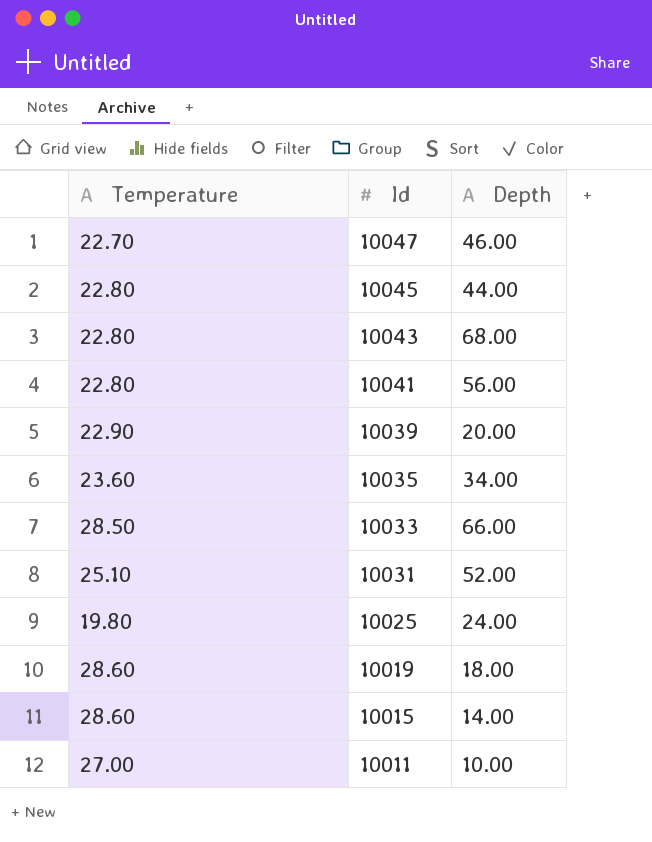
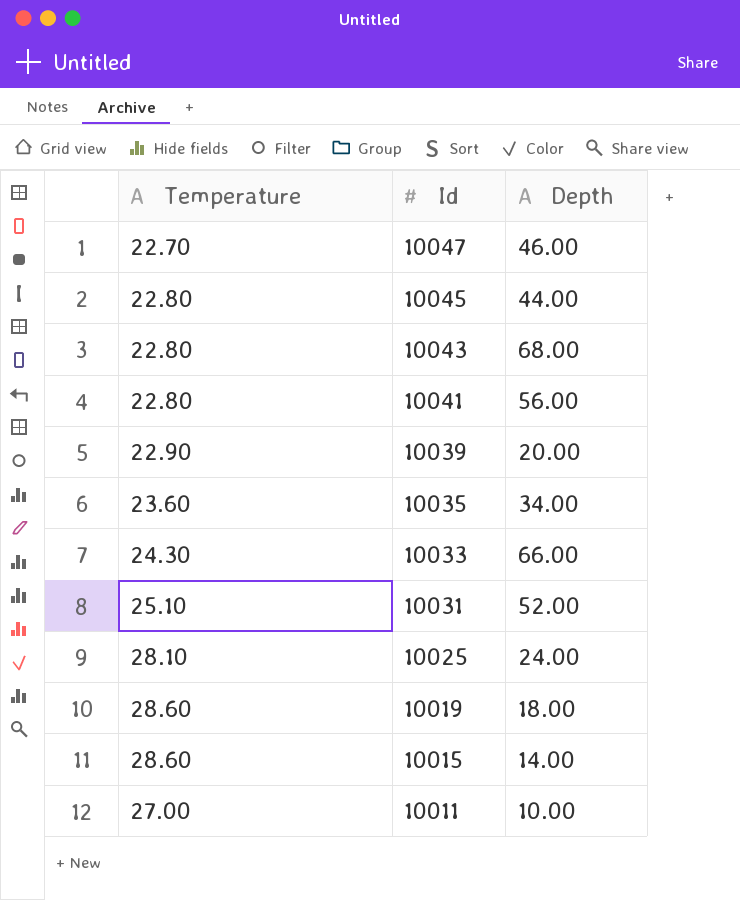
10033 | Temperature: 28.50 -> 24.30
10025 | Temperature: 19.80 -> 28.10

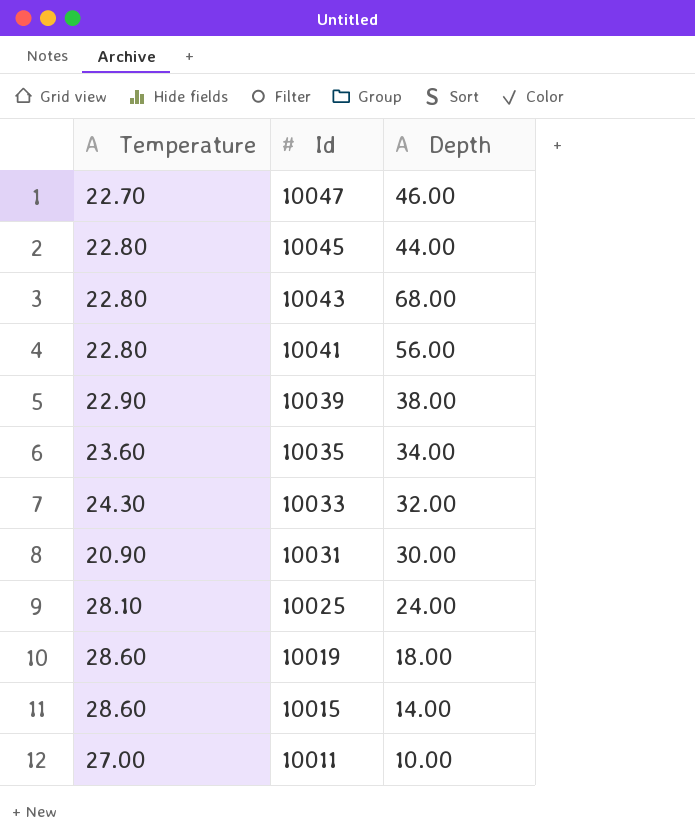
10039 | Depth: 20.00 -> 38.00
10033 | Depth: 66.00 -> 32.00
10031 | Temperature: 25.10 -> 20.90
10031 | Depth: 52.00 -> 30.00

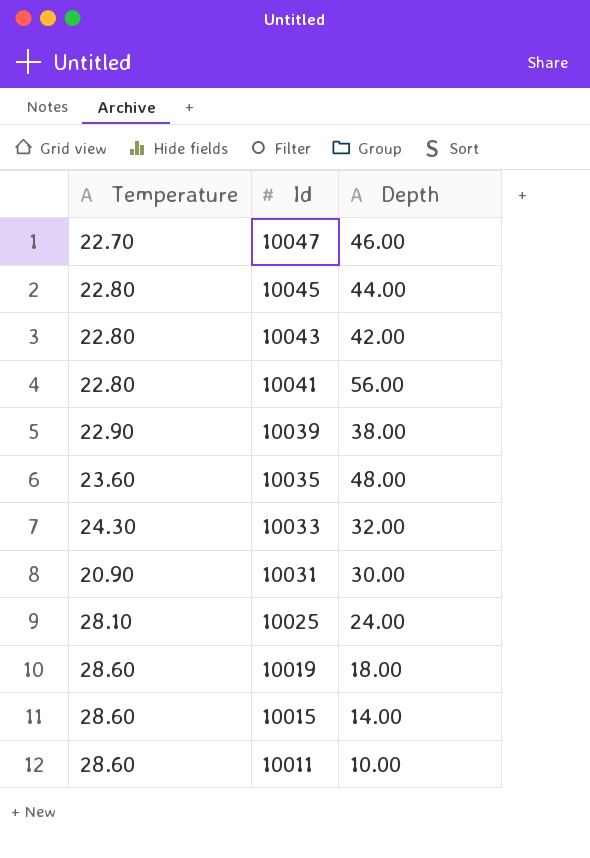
10043 | Depth: 68.00 -> 42.00
10035 | Depth: 34.00 -> 48.00
10011 | Temperature: 27.00 -> 28.60

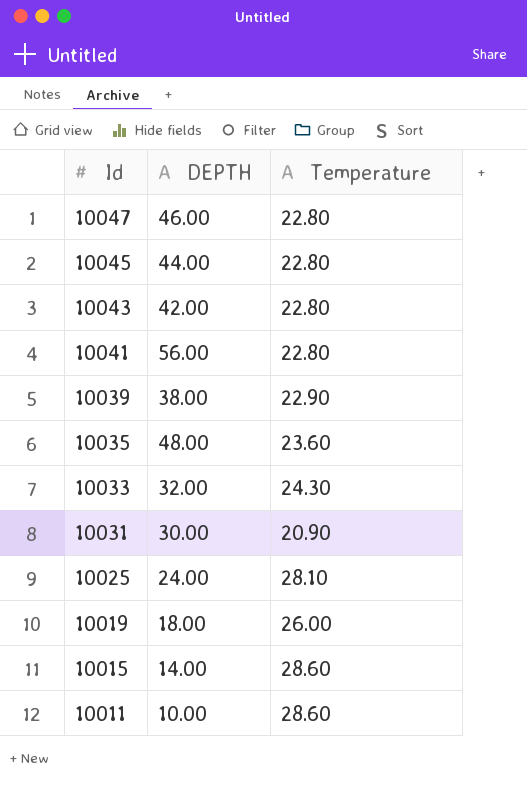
column name: Depth -> DEPTH
column Temperature | position: 1 -> 3
10047 | Temperature: 22.70 -> 22.80
10019 | Temperature: 28.60 -> 26.00

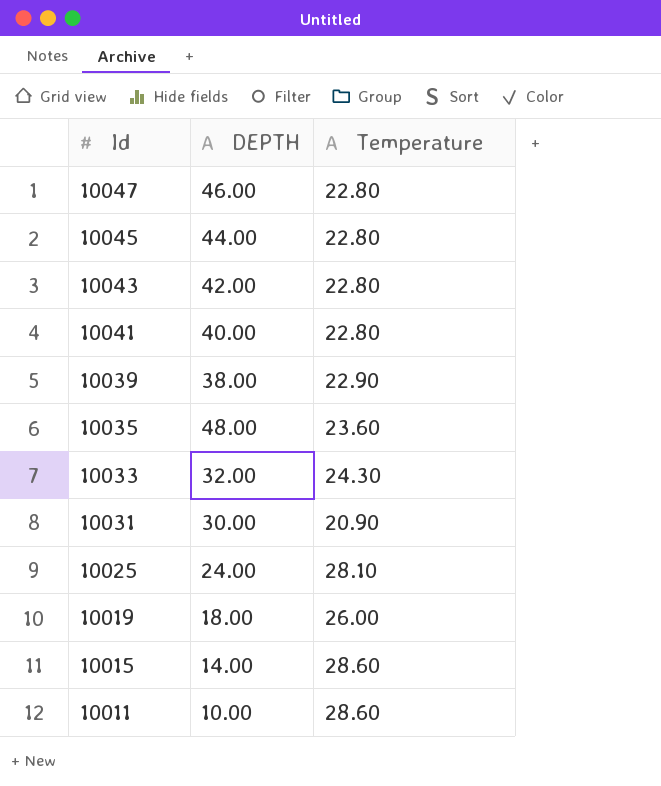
10041 | DEPTH: 56.00 -> 40.00

